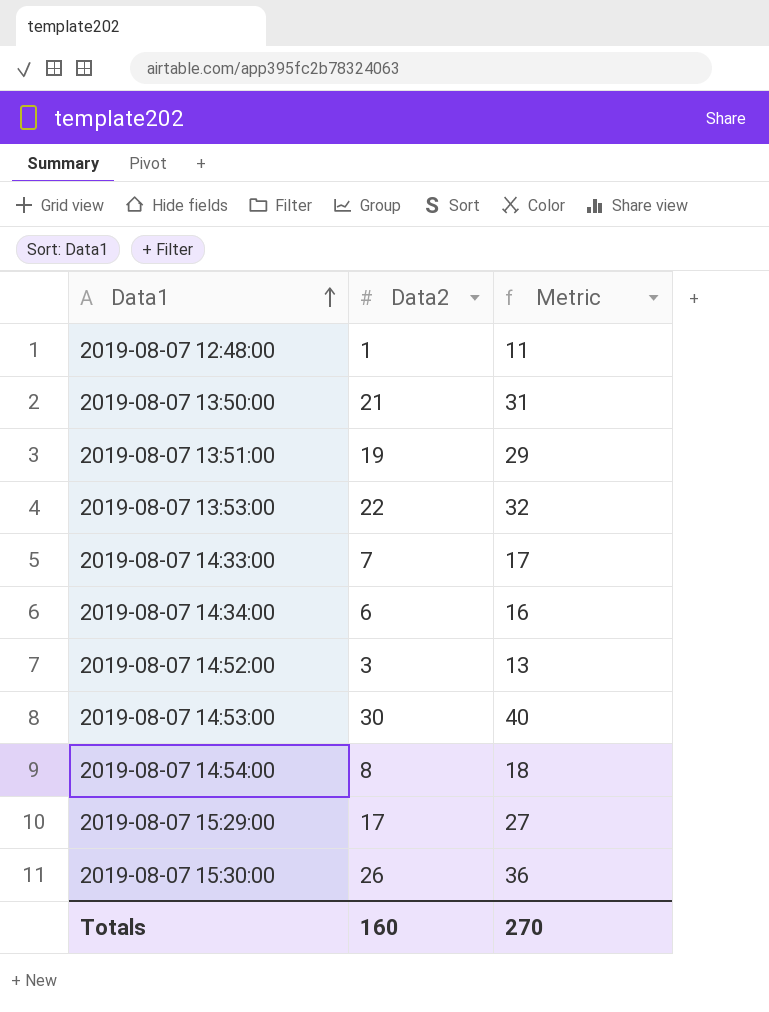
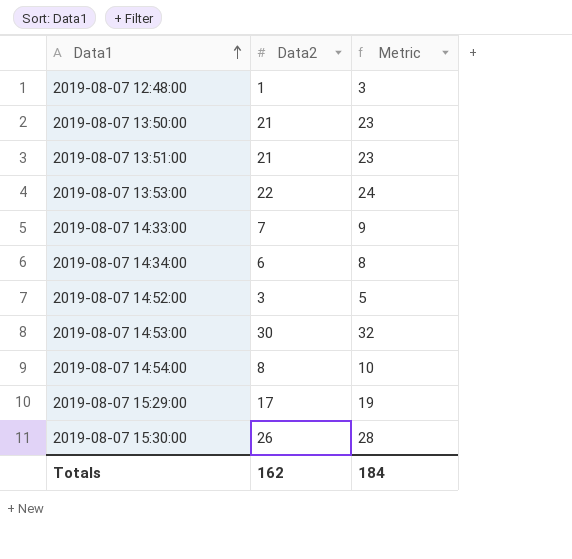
column Metric | formula: [Data2] + 10 -> [Data2] + 2
2019-08-07 13:51:00 | Data2: 19 -> 21
Totals | Data2: 160 -> 162
Totals | Metric: 270 -> 184

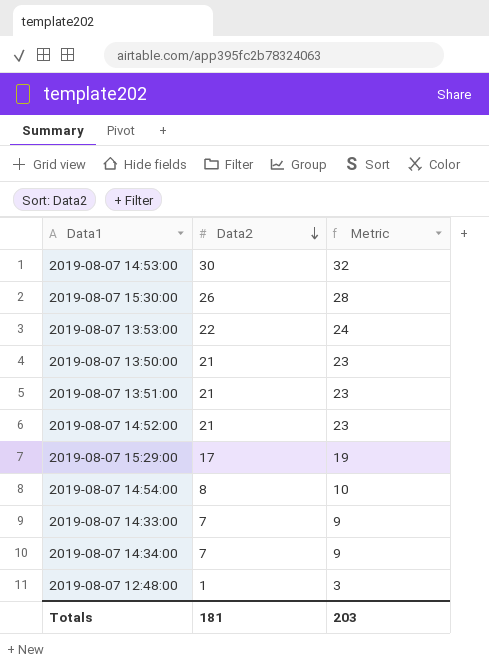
row order: Data1 ascending -> Data2 descending
2019-08-07 14:52:00 | Data2: 3 -> 21
2019-08-07 14:52:00 | Metric: 5 -> 23
2019-08-07 14:34:00 | Data2: 6 -> 7
2019-08-07 14:34:00 | Metric: 8 -> 9
Totals | Data2: 162 -> 181
Totals | Metric: 184 -> 203

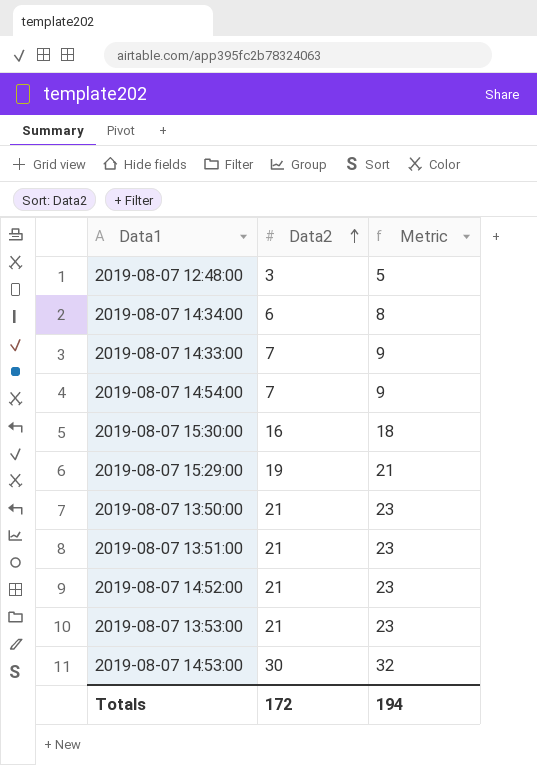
row order: Data2 descending -> Data2 ascending
2019-08-07 12:48:00 | Data2: 1 -> 3
2019-08-07 12:48:00 | Metric: 3 -> 5
2019-08-07 14:34:00 | Data2: 7 -> 6
2019-08-07 14:34:00 | Metric: 9 -> 8
2019-08-07 14:54:00 | Data2: 8 -> 7
2019-08-07 14:54:00 | Metric: 10 -> 9
2019-08-07 15:30:00 | Data2: 26 -> 16
2019-08-07 15:30:00 | Metric: 28 -> 18
2019-08-07 15:29:00 | Data2: 17 -> 19
2019-08-07 15:29:00 | Metric: 19 -> 21
2019-08-07 13:53:00 | Data2: 22 -> 21
2019-08-07 13:53:00 | Metric: 24 -> 23
Totals | Data2: 181 -> 172
Totals | Metric: 203 -> 194

